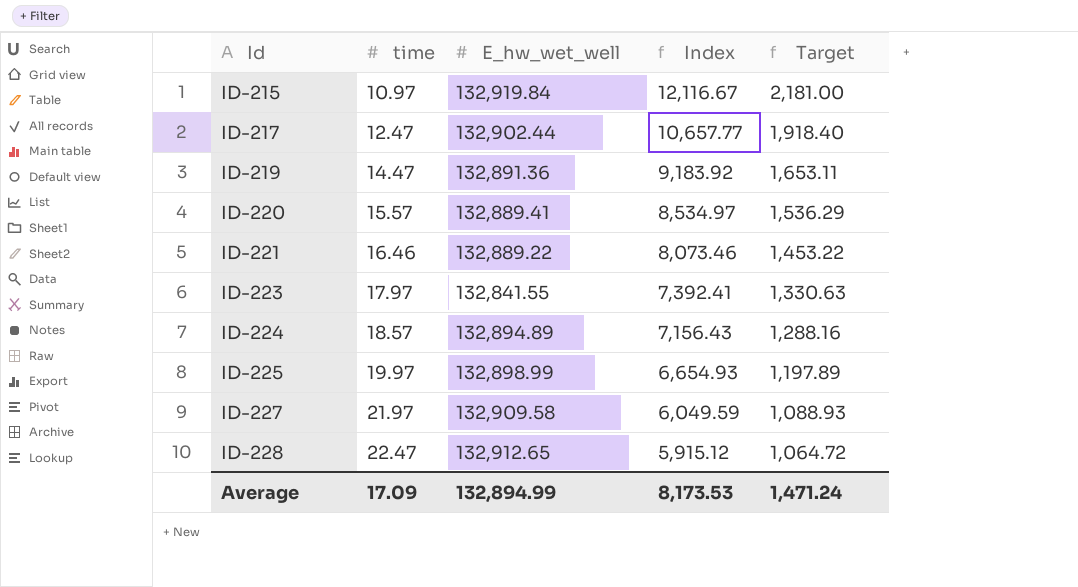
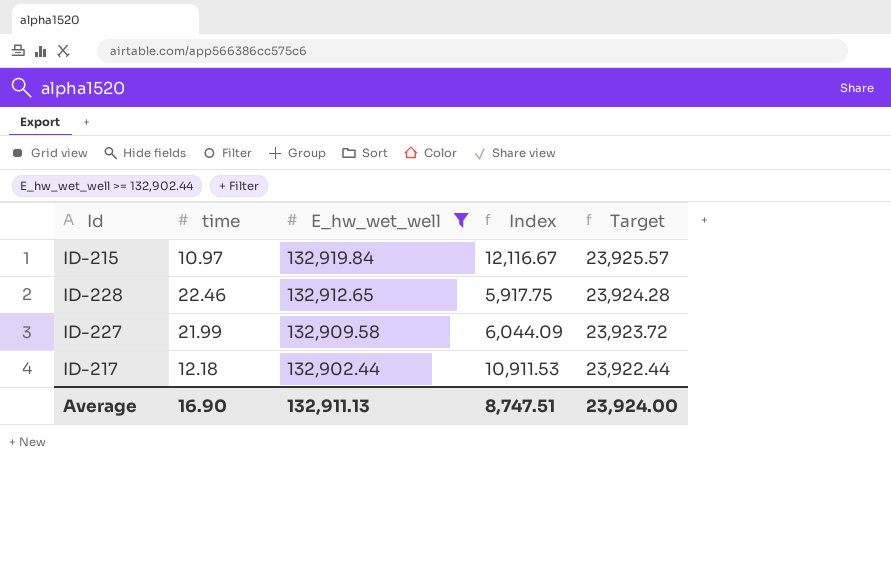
filter: none -> E_hw_wet_well >= 132,902.44
row order: Id ascending -> E_hw_wet_well descending
column Target | formula: [Index] * 0.18 -> [E_hw_wet_well] * 0.18
ID-228 | time: 22.47 -> 22.46
ID-228 | Index: 5,915.12 -> 5,917.75
ID-227 | time: 21.97 -> 21.99
ID-227 | Index: 6,049.59 -> 6,044.09
ID-217 | time: 12.47 -> 12.18
ID-217 | Index: 10,657.77 -> 10,911.53
Average | time: 17.09 -> 16.90
Average | E_hw_wet_well: 132,894.99 -> 132,911.13
Average | Index: 8,173.53 -> 8,747.51
Average | Target: 1,471.24 -> 23,924.00

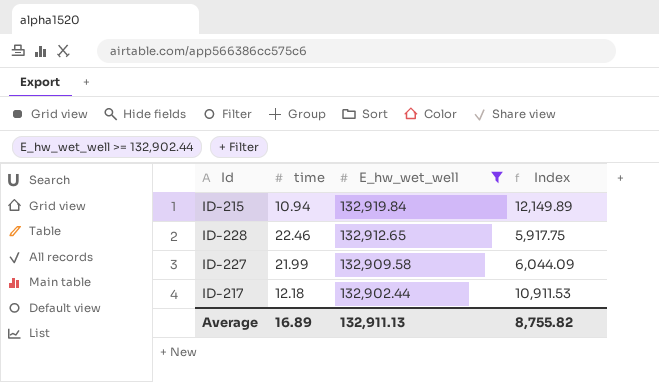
column Target | formula: [E_hw_wet_well] * 0.18 -> none
ID-215 | time: 10.97 -> 10.94
ID-215 | Index: 12,116.67 -> 12,149.89
Average | time: 16.90 -> 16.89
Average | Index: 8,747.51 -> 8,755.82

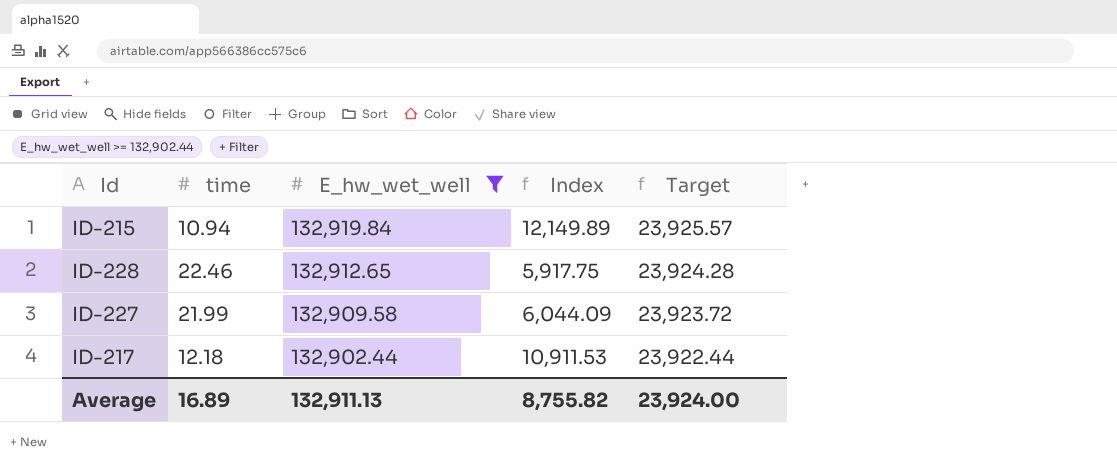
column Target | formula: none -> [E_hw_wet_well] * 0.18

